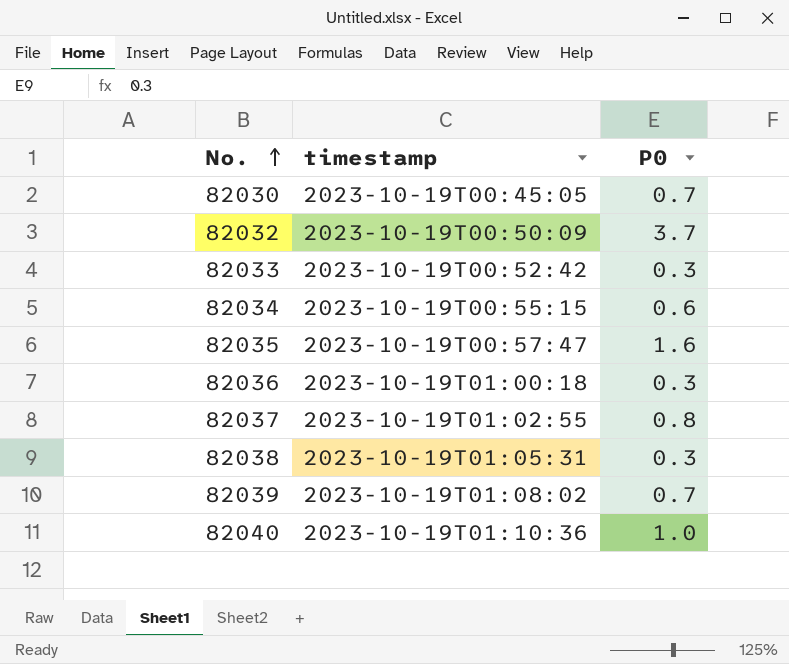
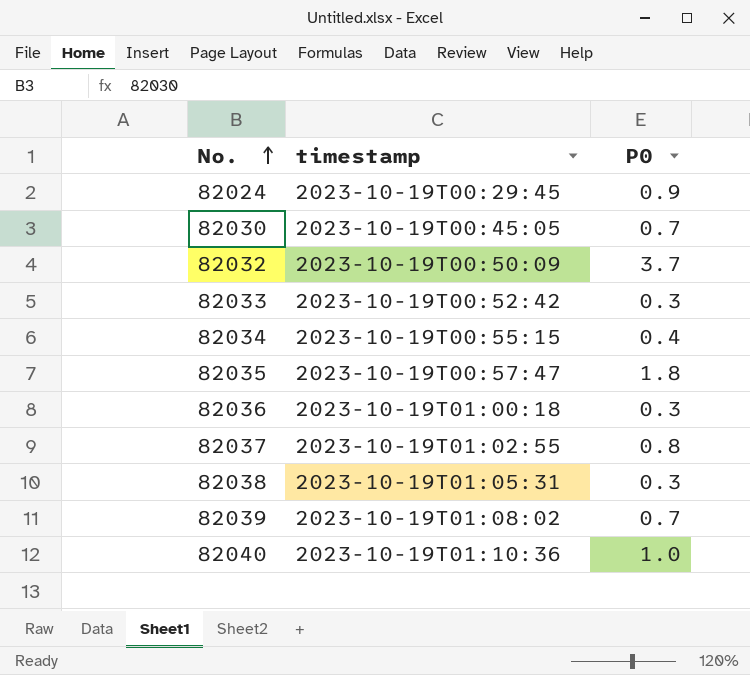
row 82024: none -> 2023-10-19T00:29:45 | 0.9
82034 | P0: 0.6 -> 0.4
82035 | P0: 1.6 -> 1.8

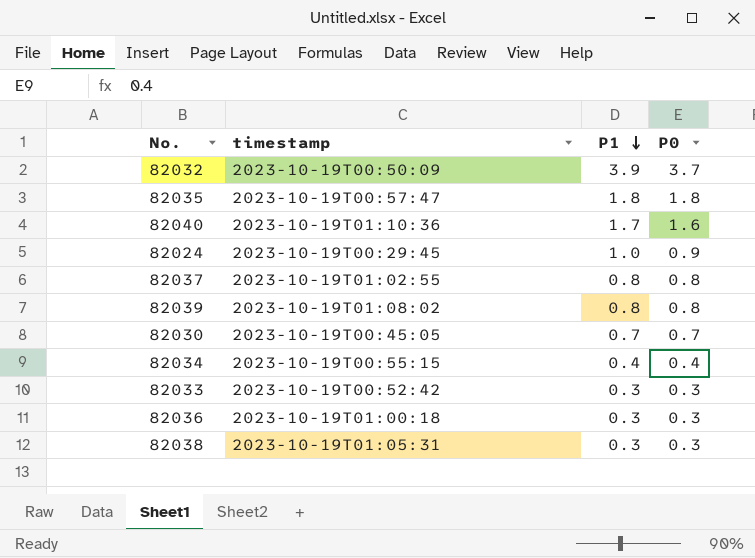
row order: No. ascending -> P1 descending
column P1 | position: none -> 3
82040 | P0: 1.0 -> 1.6
82039 | P0: 0.7 -> 0.8

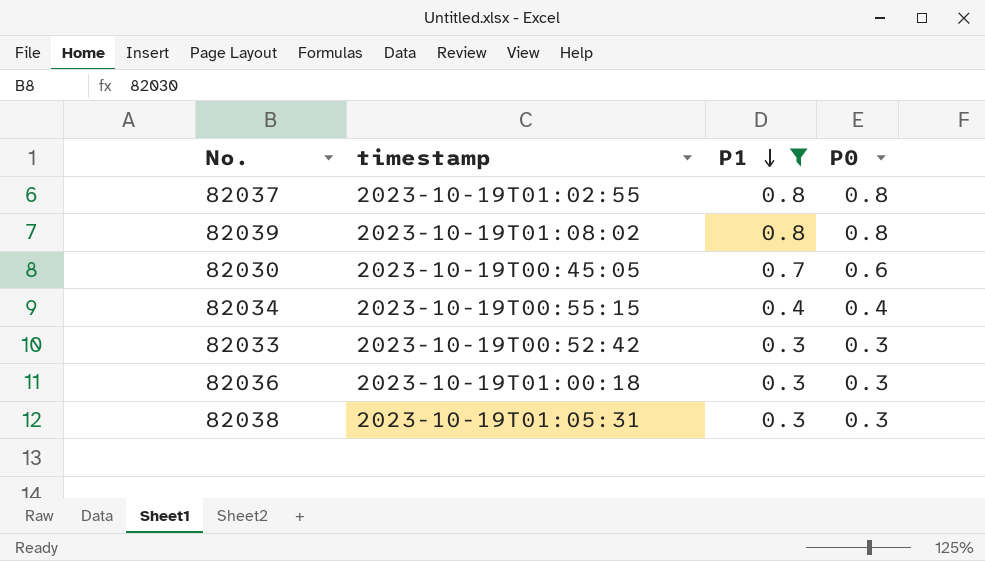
filter: none -> P1 <= 0.8
82030 | P0: 0.7 -> 0.6

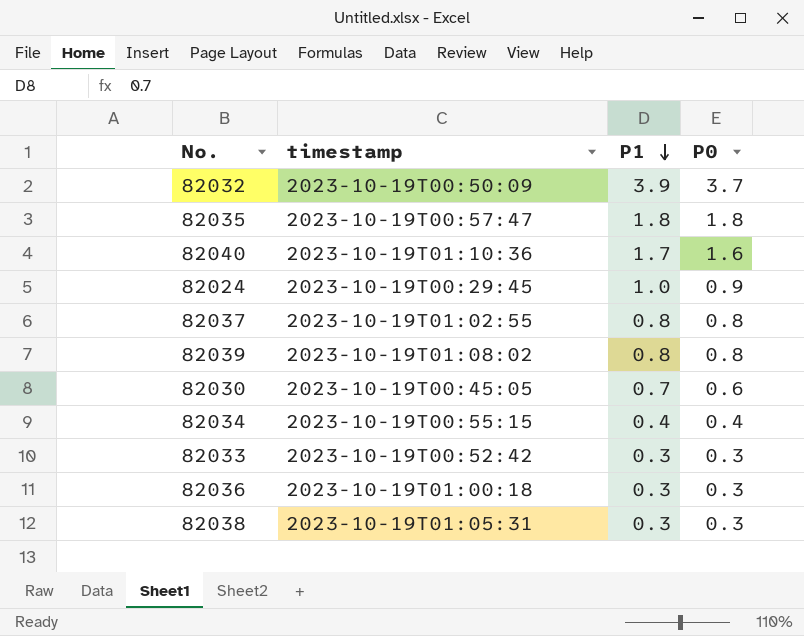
filter: P1 <= 0.8 -> none

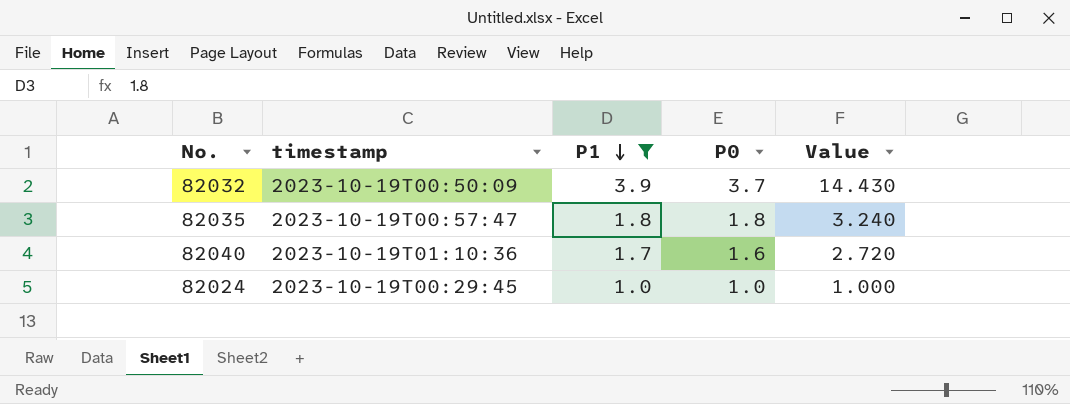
filter: none -> P1 >= 1.0
column Value | formula: none -> [P1] * [P0]
82024 | P0: 0.9 -> 1.0

